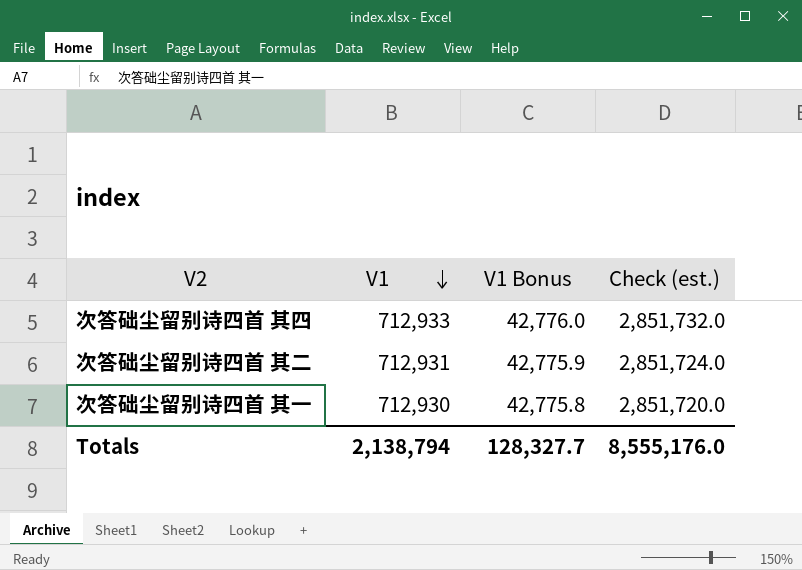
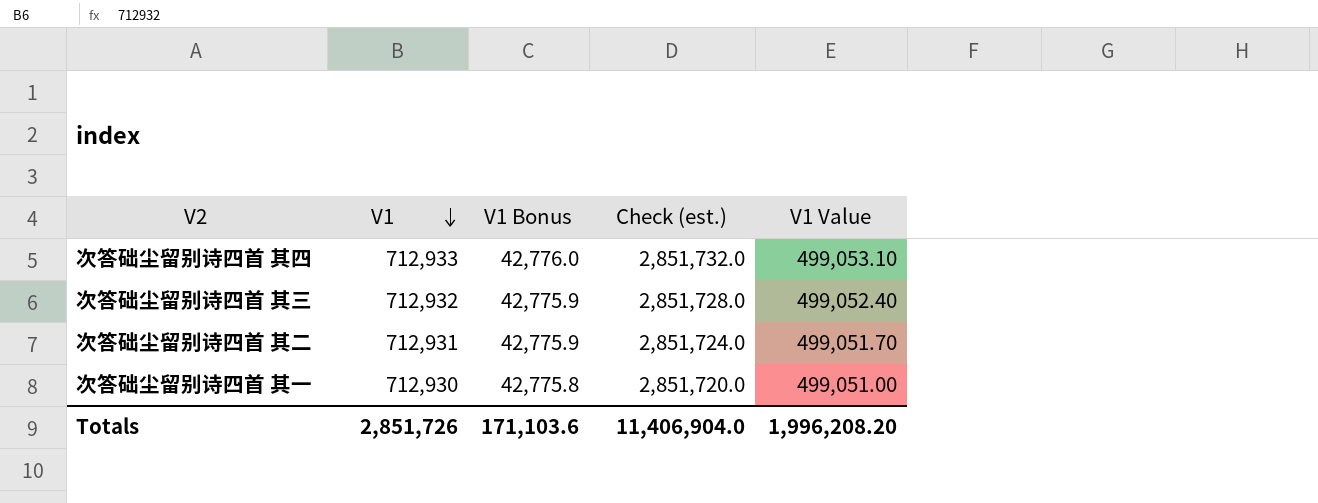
column V1 Value | formula: none -> [V1] * 0.7
row 次答础尘留别诗四首 其三: none -> 712,932 | 42,775.9 | 2,851,728.0 | 499,052.40
Totals | V1: 2,138,794 -> 2,851,726
Totals | V1 Bonus: 128,327.7 -> 171,103.6
Totals | Check (est.): 8,555,176.0 -> 11,406,904.0

